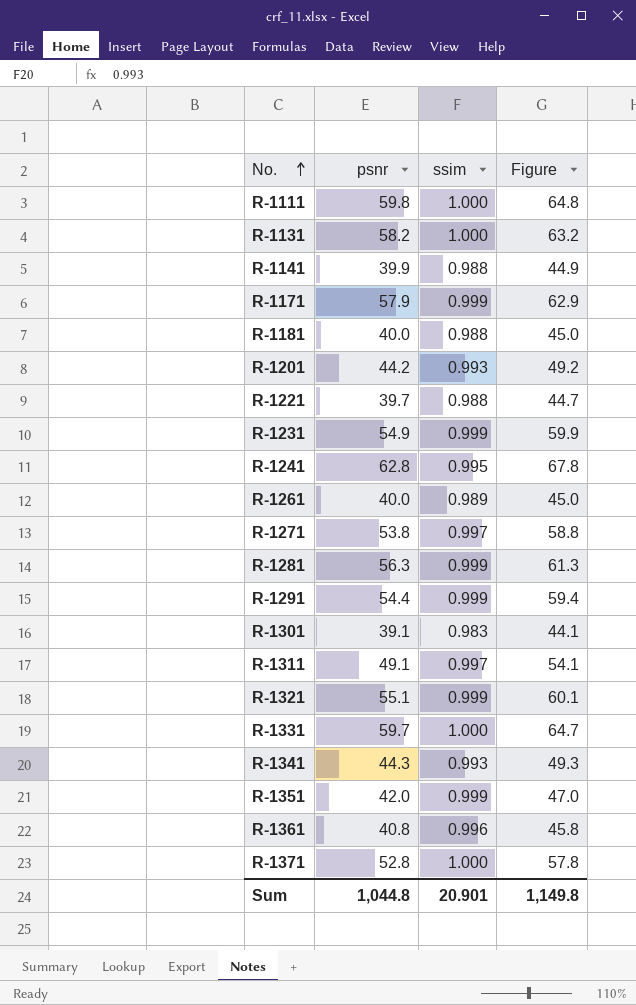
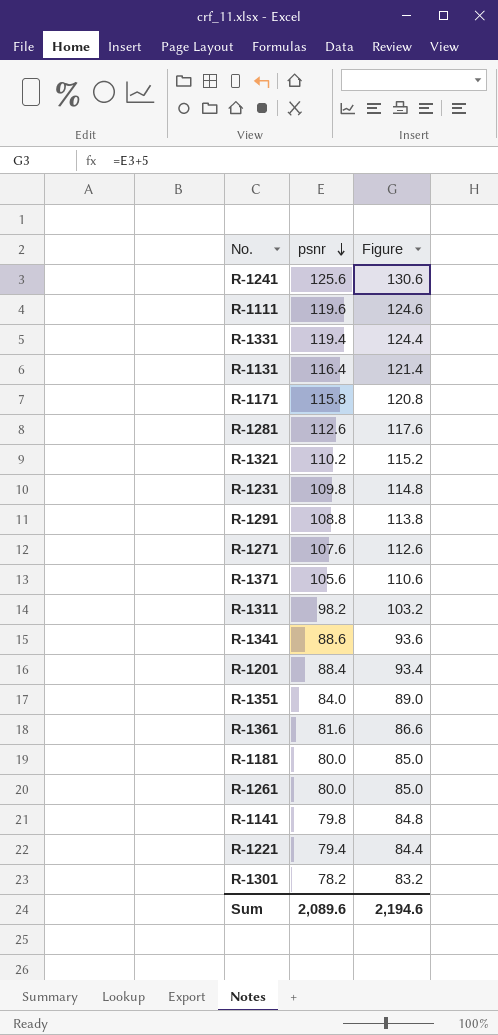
row order: No. ascending -> psnr descending
column ssim | position: 3 -> none
R-1241 | psnr: 62.8 -> 125.6
R-1241 | Figure: 67.8 -> 130.6
R-1111 | psnr: 59.8 -> 119.6
R-1111 | Figure: 64.8 -> 124.6
R-1331 | psnr: 59.7 -> 119.4
R-1331 | Figure: 64.7 -> 124.4
R-1131 | psnr: 58.2 -> 116.4
R-1131 | Figure: 63.2 -> 121.4
R-1171 | psnr: 57.9 -> 115.8
R-1171 | Figure: 62.9 -> 120.8
R-1281 | psnr: 56.3 -> 112.6
R-1281 | Figure: 61.3 -> 117.6
R-1321 | psnr: 55.1 -> 110.2
R-1321 | Figure: 60.1 -> 115.2
R-1231 | psnr: 54.9 -> 109.8
R-1231 | Figure: 59.9 -> 114.8
R-1291 | psnr: 54.4 -> 108.8
R-1291 | Figure: 59.4 -> 113.8
R-1271 | psnr: 53.8 -> 107.6
R-1271 | Figure: 58.8 -> 112.6
R-1371 | psnr: 52.8 -> 105.6
R-1371 | Figure: 57.8 -> 110.6
R-1311 | psnr: 49.1 -> 98.2
R-1311 | Figure: 54.1 -> 103.2
R-1341 | psnr: 44.3 -> 88.6
R-1341 | Figure: 49.3 -> 93.6
R-1201 | psnr: 44.2 -> 88.4
R-1201 | Figure: 49.2 -> 93.4
R-1351 | psnr: 42.0 -> 84.0
R-1351 | Figure: 47.0 -> 89.0
R-1361 | psnr: 40.8 -> 81.6
R-1361 | Figure: 45.8 -> 86.6
R-1181 | psnr: 40.0 -> 80.0
R-1181 | Figure: 45.0 -> 85.0
R-1261 | psnr: 40.0 -> 80.0
R-1261 | Figure: 45.0 -> 85.0
R-1141 | psnr: 39.9 -> 79.8
R-1141 | Figure: 44.9 -> 84.8
R-1221 | psnr: 39.7 -> 79.4
R-1221 | Figure: 44.7 -> 84.4
R-1301 | psnr: 39.1 -> 78.2
R-1301 | Figure: 44.1 -> 83.2
Sum | psnr: 1,044.8 -> 2,089.6
Sum | Figure: 1,149.8 -> 2,194.6

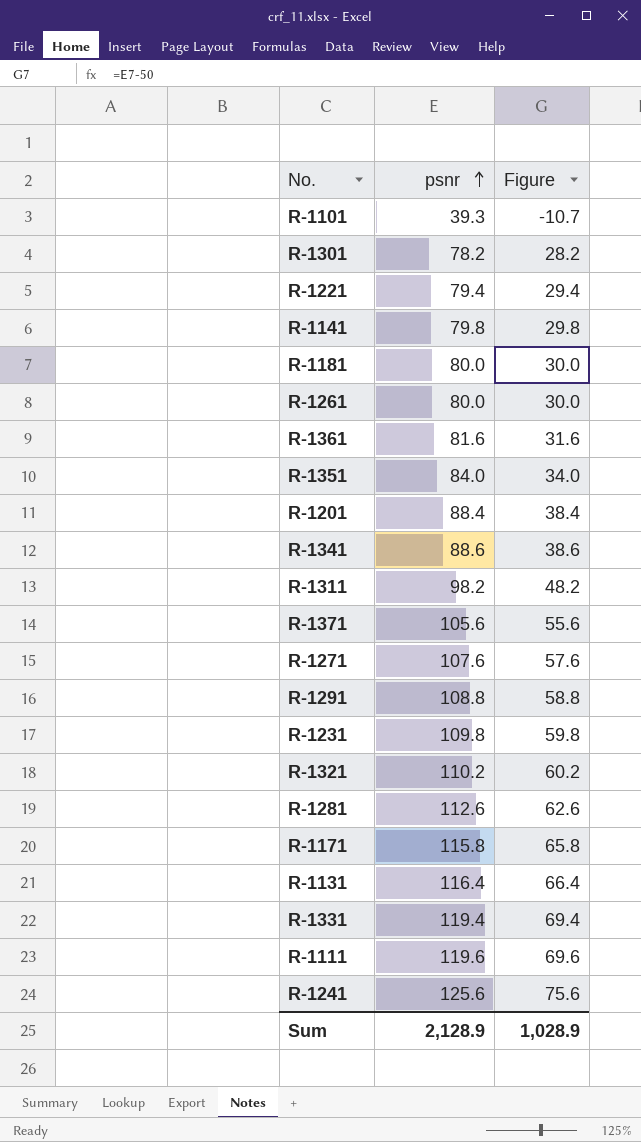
row order: psnr descending -> psnr ascending
column Figure | formula: [psnr] + 5 -> [psnr] - 50
row R-1101: none -> 39.3 | -10.7
Sum | psnr: 2,089.6 -> 2,128.9
Sum | Figure: 2,194.6 -> 1,028.9

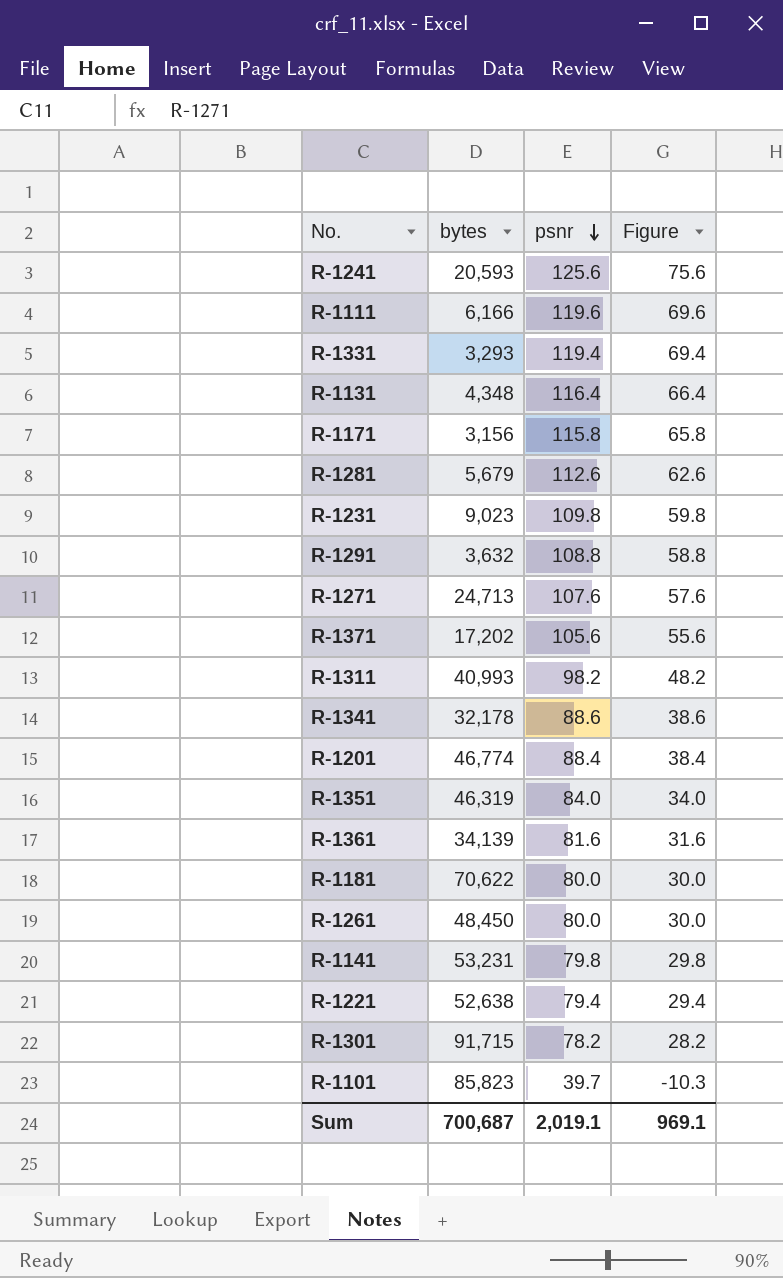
row order: psnr ascending -> psnr descending
column bytes | position: none -> 2
row R-1321: 110.2 | 60.2 -> none
R-1101 | psnr: 39.3 -> 39.7
R-1101 | Figure: -10.7 -> -10.3
Sum | psnr: 2,128.9 -> 2,019.1
Sum | Figure: 1,028.9 -> 969.1

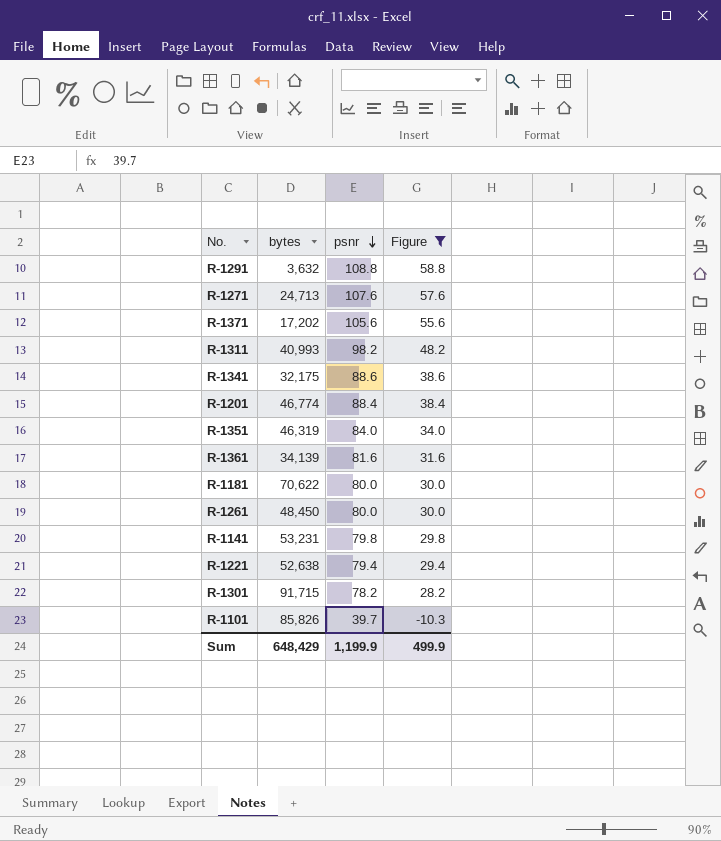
filter: none -> Figure <= 58.8
R-1341 | bytes: 32,178 -> 32,175
R-1101 | bytes: 85,823 -> 85,826
Sum | bytes: 700,687 -> 648,429
Sum | psnr: 2,019.1 -> 1,199.9
Sum | Figure: 969.1 -> 499.9

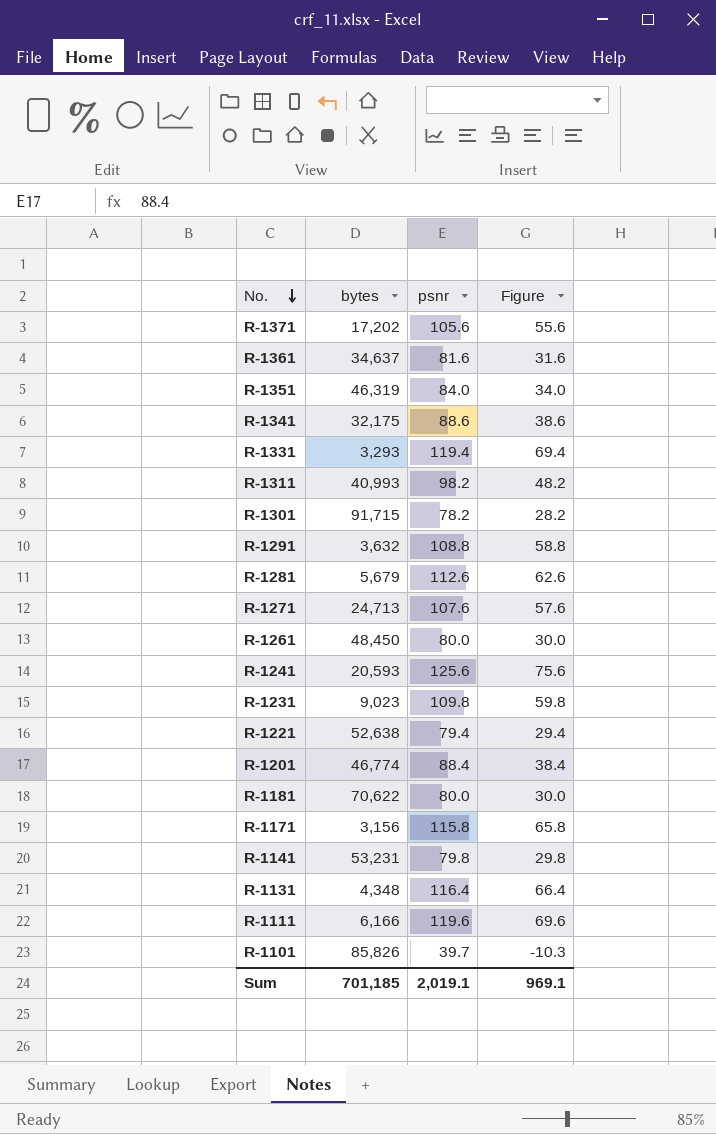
filter: Figure <= 58.8 -> none
row order: psnr descending -> No. descending
R-1361 | bytes: 34,139 -> 34,637
Sum | bytes: 648,429 -> 701,185
Sum | psnr: 1,199.9 -> 2,019.1
Sum | Figure: 499.9 -> 969.1

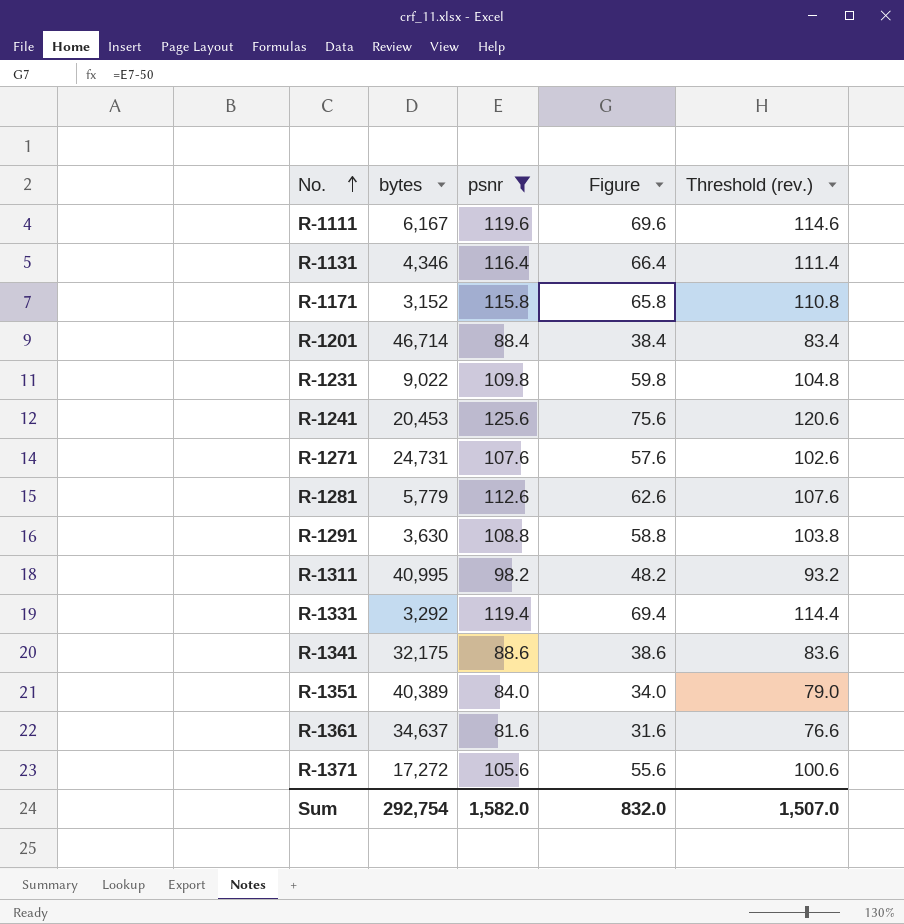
filter: none -> psnr >= 81.6
row order: No. descending -> No. ascending
column Threshold (rev.) | formula: none -> [psnr] - 5
R-1111 | bytes: 6,166 -> 6,167
R-1131 | bytes: 4,348 -> 4,346
R-1171 | bytes: 3,156 -> 3,152
R-1201 | bytes: 46,774 -> 46,714
R-1231 | bytes: 9,023 -> 9,022
R-1241 | bytes: 20,593 -> 20,453
R-1271 | bytes: 24,713 -> 24,731
R-1281 | bytes: 5,679 -> 5,779
R-1291 | bytes: 3,632 -> 3,630
R-1311 | bytes: 40,993 -> 40,995
R-1331 | bytes: 3,293 -> 3,292
R-1351 | bytes: 46,319 -> 40,389
R-1371 | bytes: 17,202 -> 17,272
Sum | bytes: 701,185 -> 292,754
Sum | psnr: 2,019.1 -> 1,582.0
Sum | Figure: 969.1 -> 832.0

